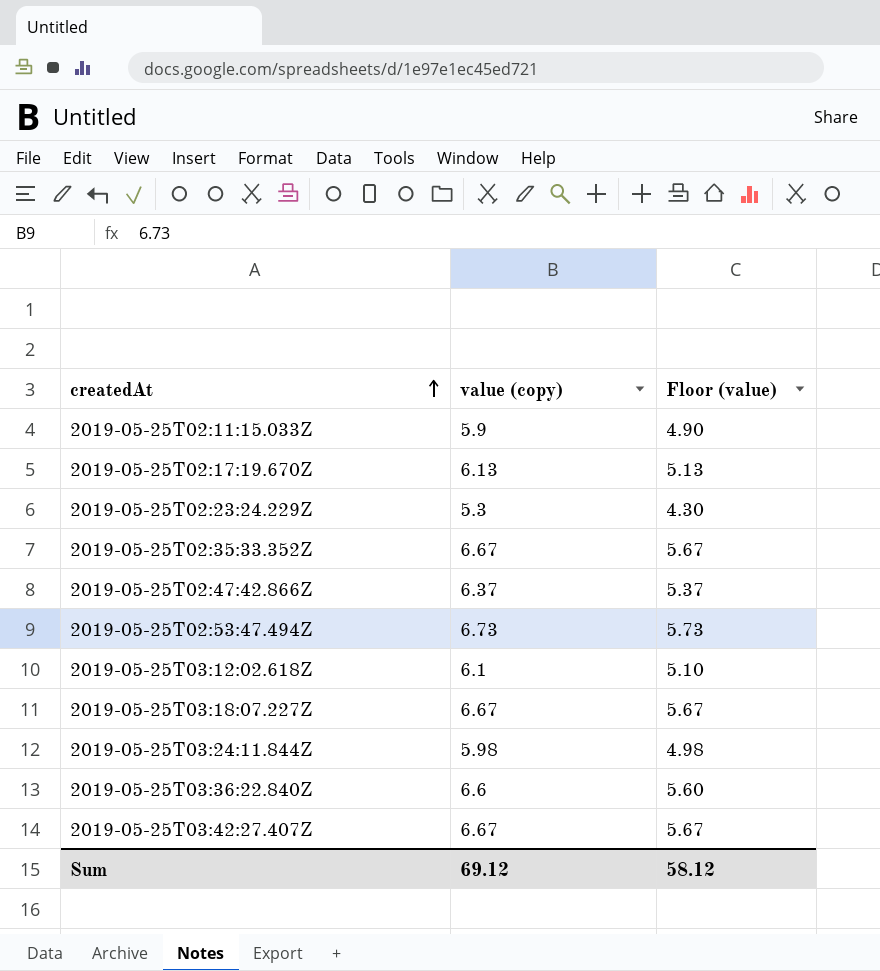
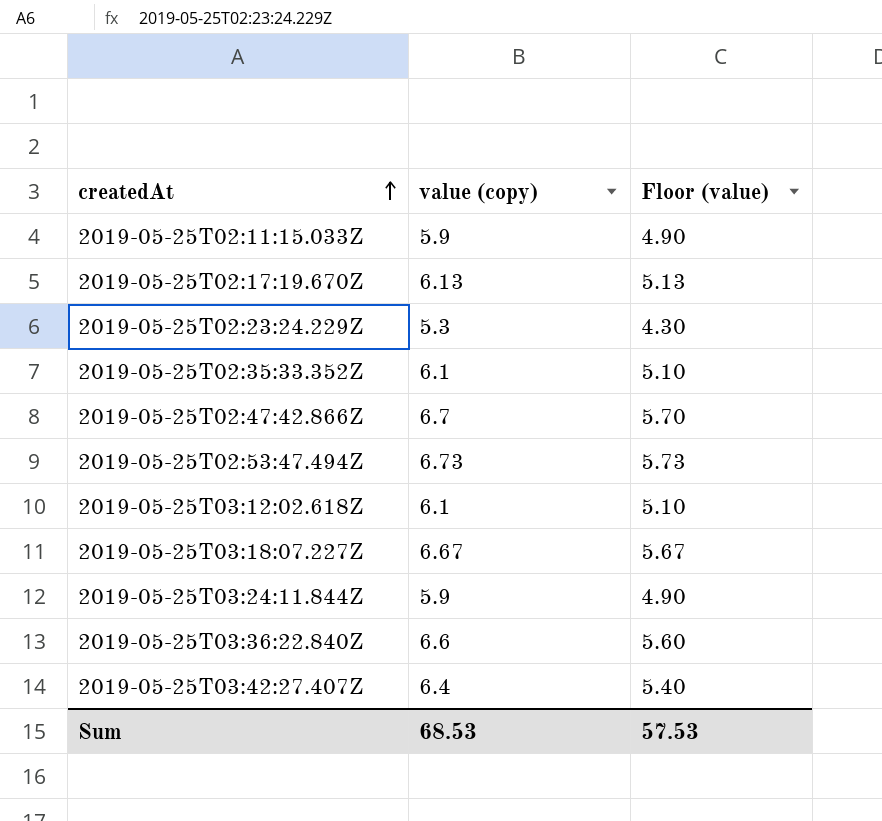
2019-05-25T02:35:33.352Z | value (copy): 6.67 -> 6.1
2019-05-25T02:35:33.352Z | Floor (value): 5.67 -> 5.10
2019-05-25T02:47:42.866Z | value (copy): 6.37 -> 6.7
2019-05-25T02:47:42.866Z | Floor (value): 5.37 -> 5.70
2019-05-25T03:24:11.844Z | value (copy): 5.98 -> 5.9
2019-05-25T03:24:11.844Z | Floor (value): 4.98 -> 4.90
2019-05-25T03:42:27.407Z | value (copy): 6.67 -> 6.4
2019-05-25T03:42:27.407Z | Floor (value): 5.67 -> 5.40
Sum | value (copy): 69.12 -> 68.53
Sum | Floor (value): 58.12 -> 57.53

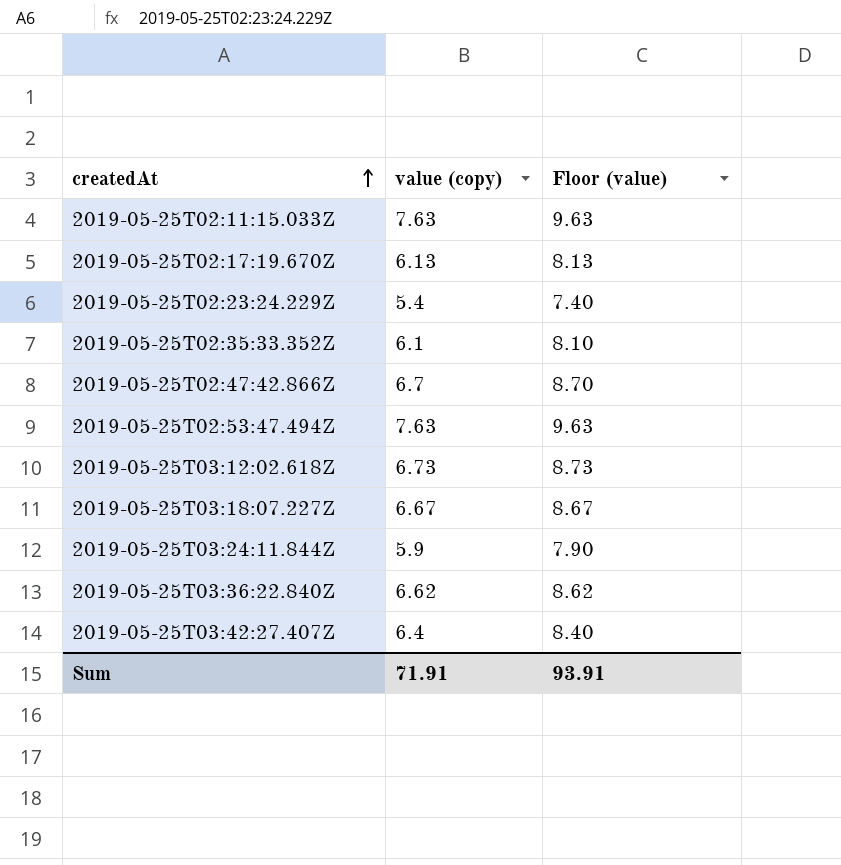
column Floor (value) | formula: [value (copy)] - 1 -> [value (copy)] + 2
2019-05-25T02:11:15.033Z | value (copy): 5.9 -> 7.63
2019-05-25T02:23:24.229Z | value (copy): 5.3 -> 5.4
2019-05-25T02:53:47.494Z | value (copy): 6.73 -> 7.63
2019-05-25T03:12:02.618Z | value (copy): 6.1 -> 6.73
2019-05-25T03:36:22.840Z | value (copy): 6.6 -> 6.62
Sum | value (copy): 68.53 -> 71.91
Sum | Floor (value): 57.53 -> 93.91

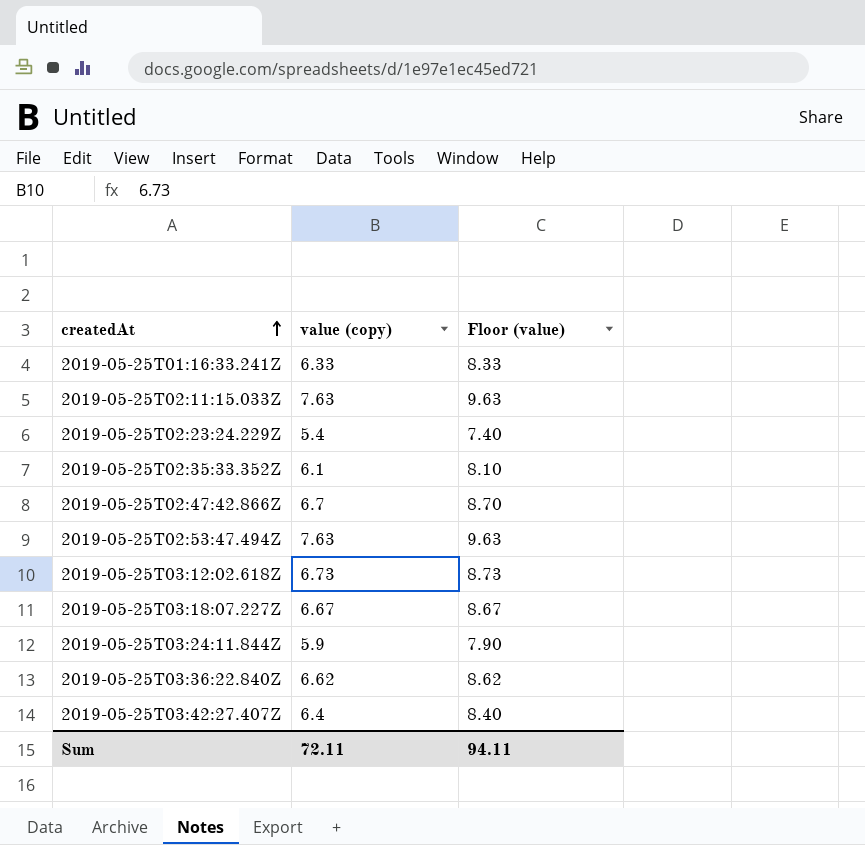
row 2019-05-25T02:17:19.670Z: 6.13 | 8.13 -> none
row 2019-05-25T01:16:33.241Z: none -> 6.33 | 8.33
Sum | value (copy): 71.91 -> 72.11
Sum | Floor (value): 93.91 -> 94.11

